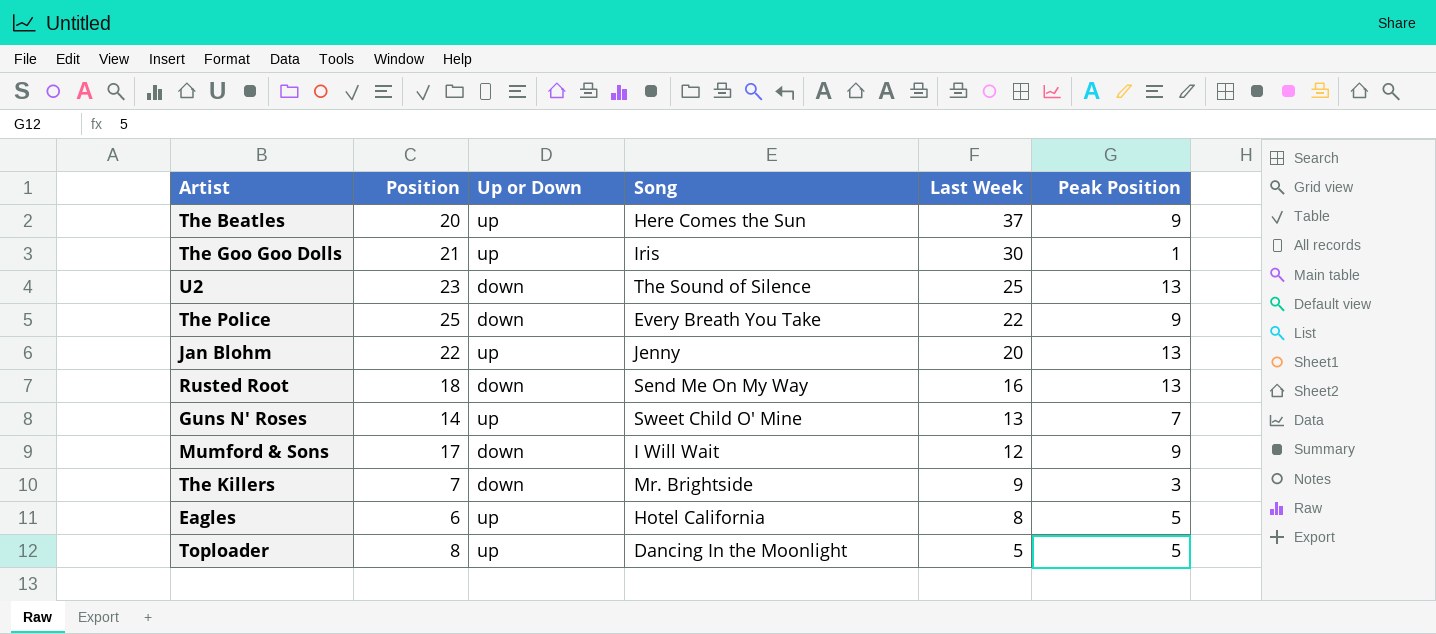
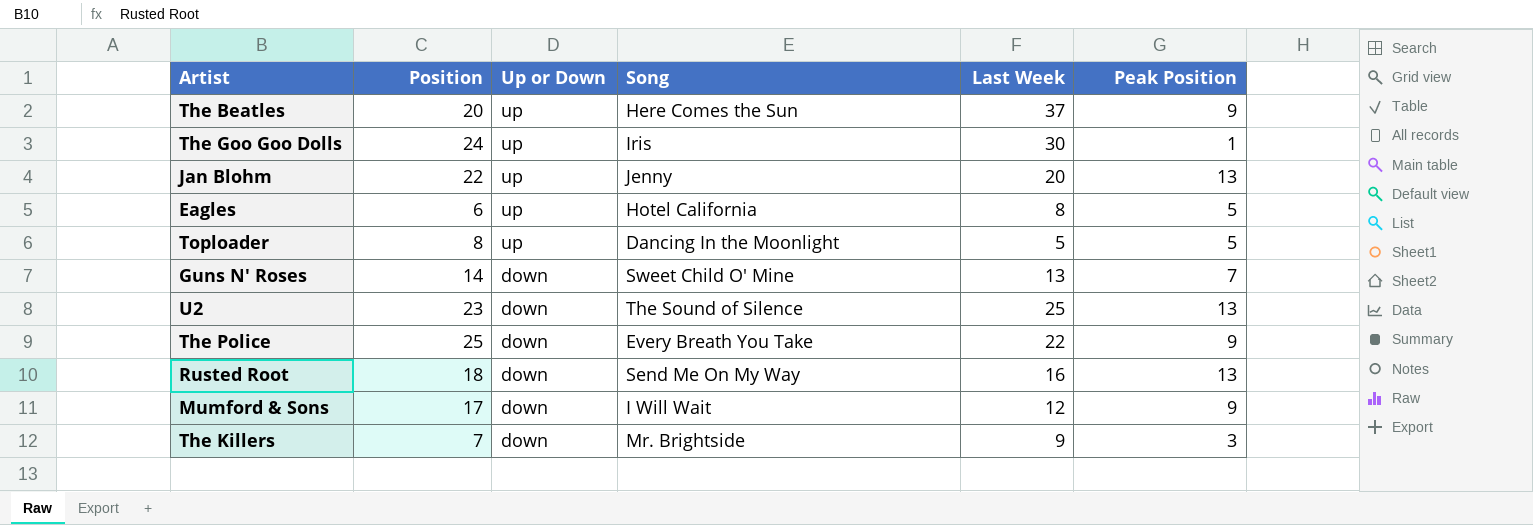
row order: Last Week descending -> Up or Down descending
The Goo Goo Dolls | Position: 21 -> 24
Guns N' Roses | Up or Down: up -> down

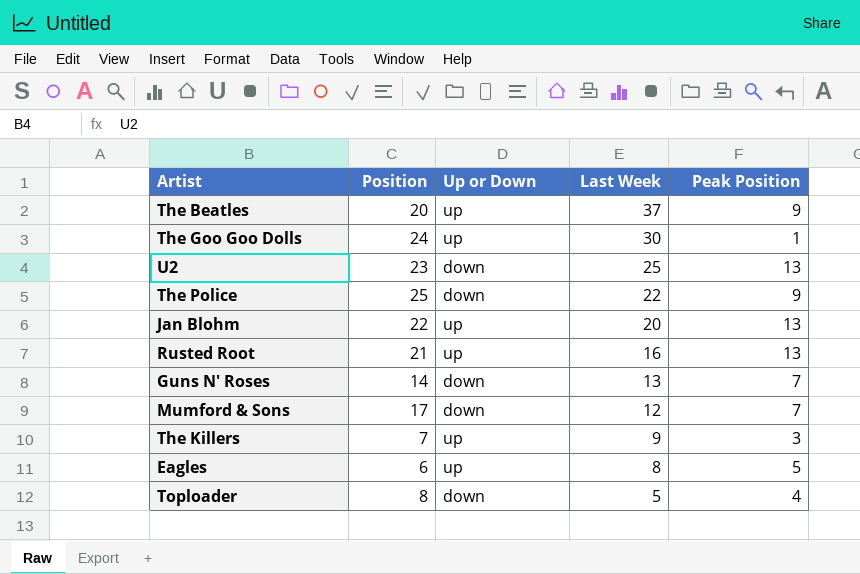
row order: Up or Down descending -> Last Week descending
column Song | position: 4 -> none
Rusted Root | Position: 18 -> 21
Rusted Root | Up or Down: down -> up
Mumford & Sons | Peak Position: 9 -> 7
The Killers | Up or Down: down -> up
Toploader | Up or Down: up -> down
Toploader | Peak Position: 5 -> 4

